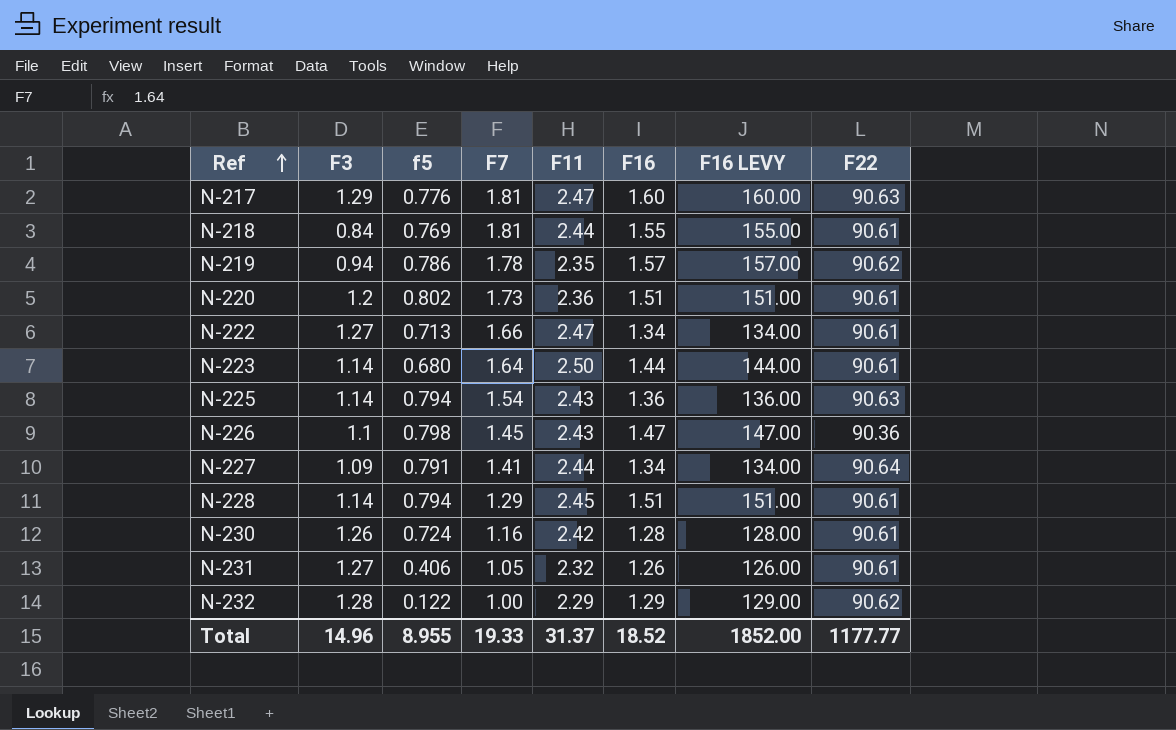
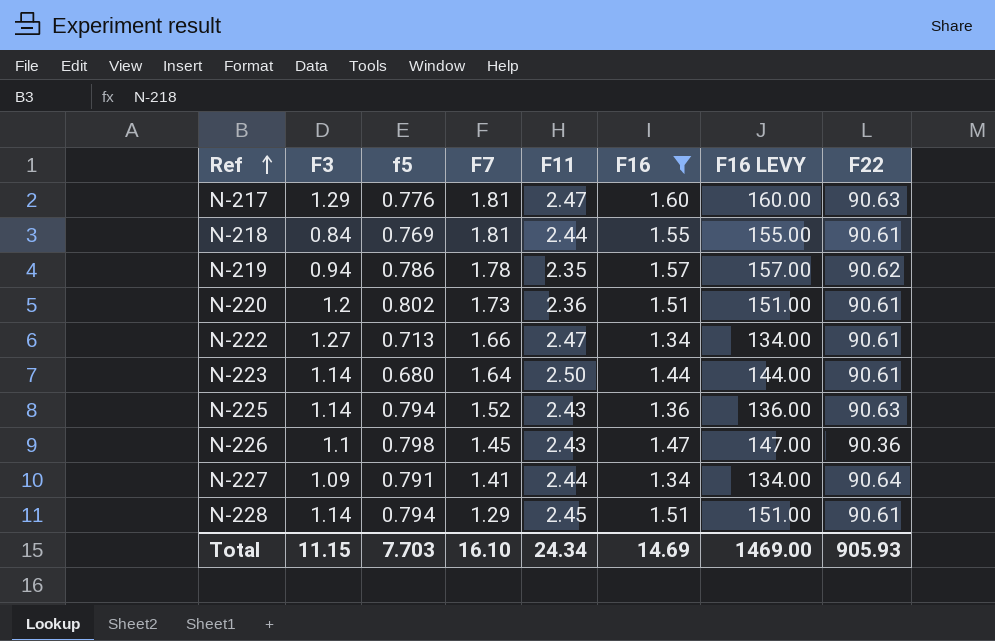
filter: none -> F16 >= 1.34
N-225 | F7: 1.54 -> 1.52
Total | F3: 14.96 -> 11.15
Total | f5: 8.955 -> 7.703
Total | F7: 19.33 -> 16.10
Total | F11: 31.37 -> 24.34
Total | F16: 18.52 -> 14.69
Total | F16 LEVY: 1852.00 -> 1469.00
Total | F22: 1177.77 -> 905.93

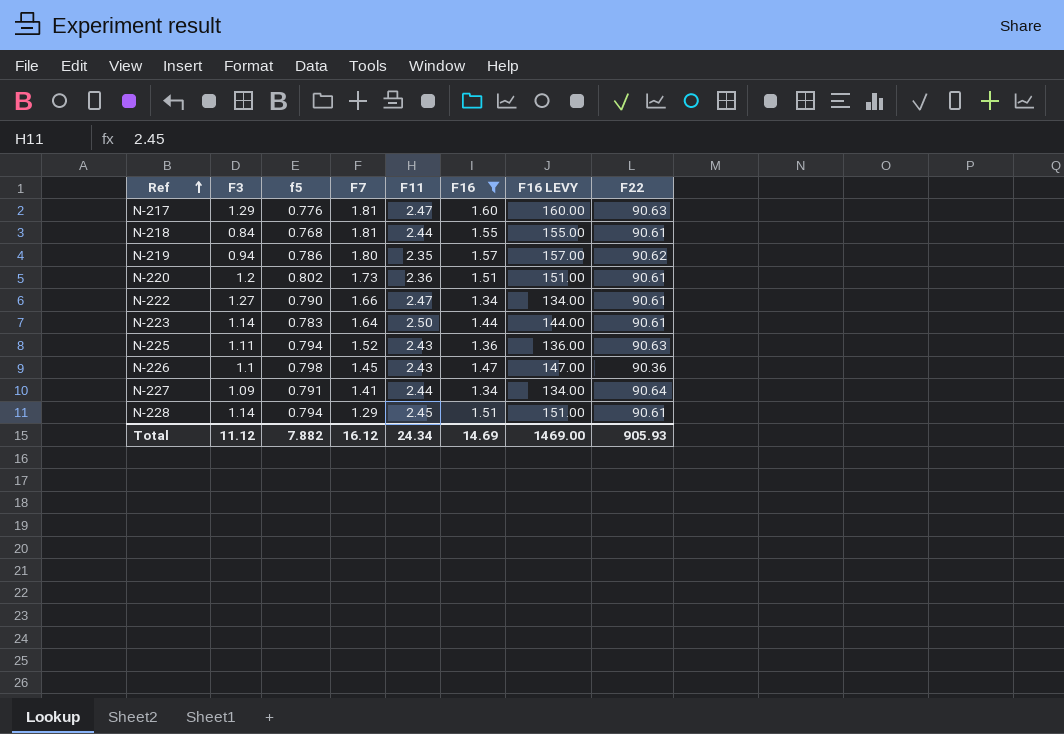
N-218 | f5: 0.769 -> 0.768
N-219 | F7: 1.78 -> 1.80
N-222 | f5: 0.713 -> 0.790
N-223 | f5: 0.680 -> 0.783
N-225 | F3: 1.14 -> 1.11
Total | F3: 11.15 -> 11.12
Total | f5: 7.703 -> 7.882
Total | F7: 16.10 -> 16.12

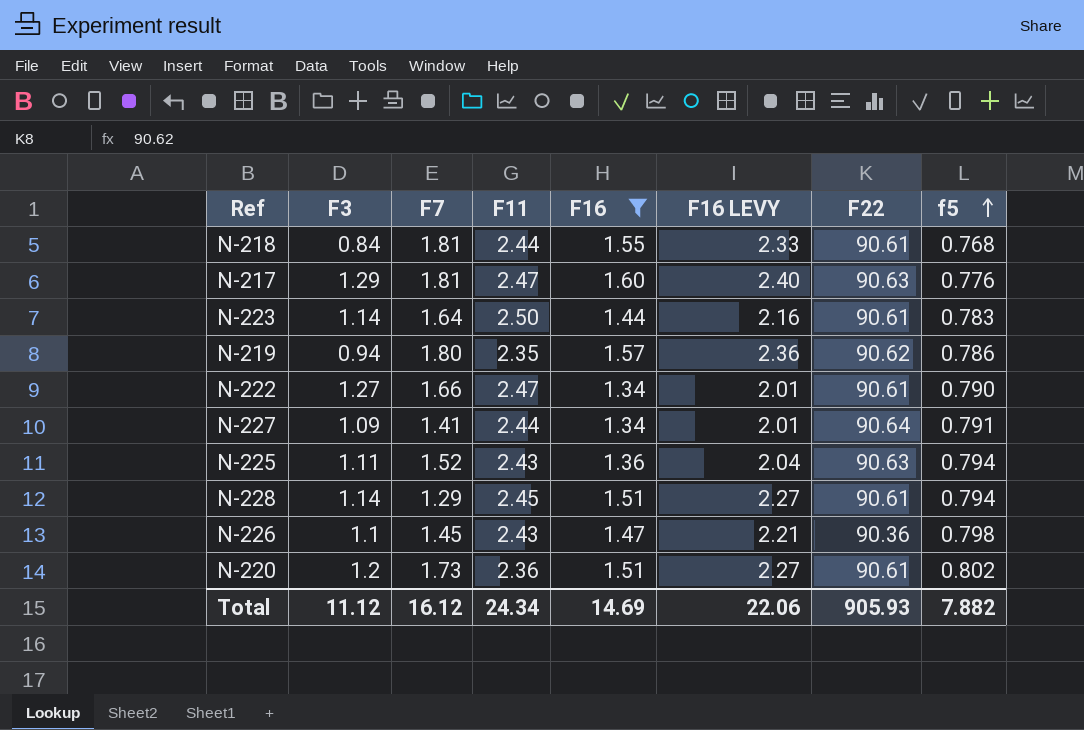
row order: Ref ascending -> f5 ascending
column F16 LEVY | formula: [F16] * 100 -> [F16] * 1.5
column f5 | position: 3 -> 8
Total | F16 LEVY: 1469.00 -> 22.06

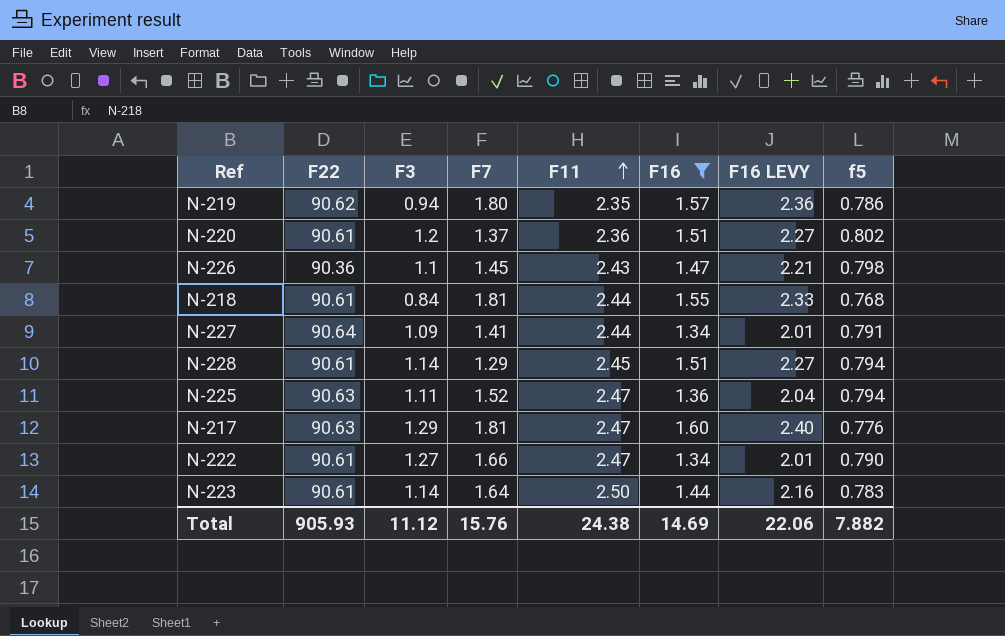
row order: f5 ascending -> F11 ascending
column F22 | position: 7 -> 2
N-220 | F7: 1.73 -> 1.37
N-225 | F11: 2.43 -> 2.47
Total | F7: 16.12 -> 15.76
Total | F11: 24.34 -> 24.38

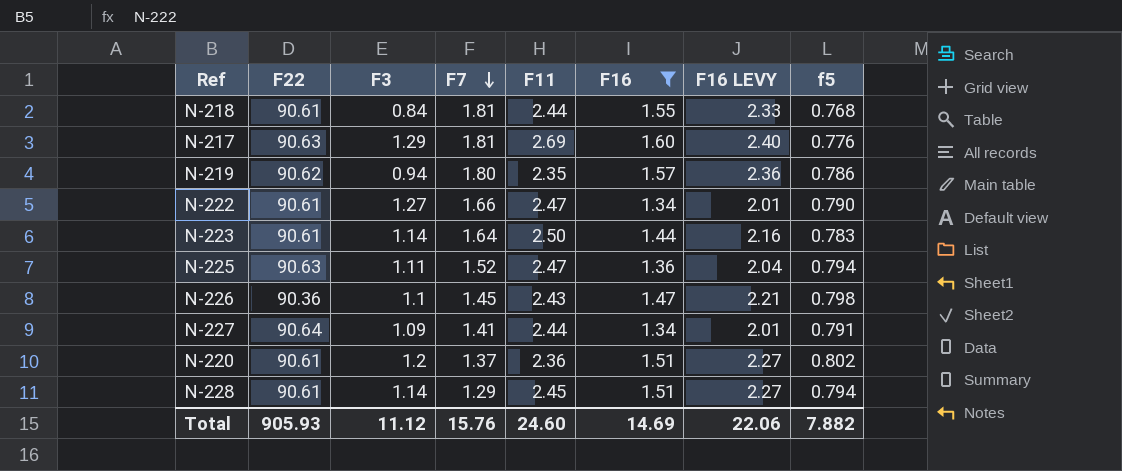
row order: F11 ascending -> F7 descending
N-217 | F11: 2.47 -> 2.69
Total | F11: 24.38 -> 24.60

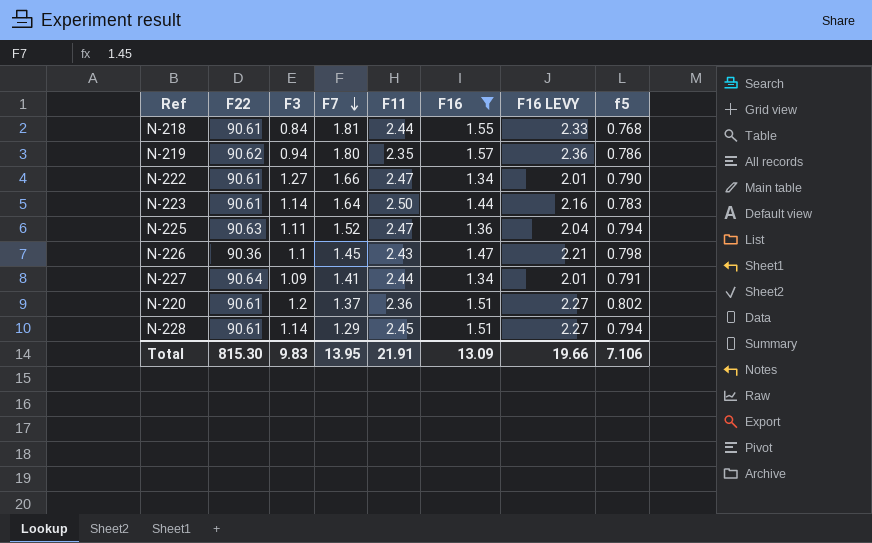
row N-217: 90.63 | 1.29 | 1.81 | 2.69 | 1.60 | 2.40 | 0.776 -> none
Total | F22: 905.93 -> 815.30
Total | F3: 11.12 -> 9.83
Total | F7: 15.76 -> 13.95
Total | F11: 24.60 -> 21.91
Total | F16: 14.69 -> 13.09
Total | F16 LEVY: 22.06 -> 19.66
Total | f5: 7.882 -> 7.106

